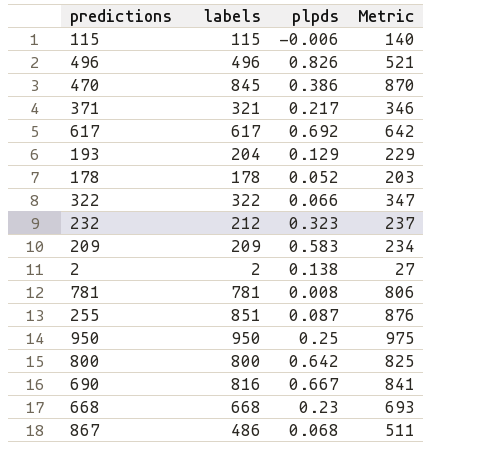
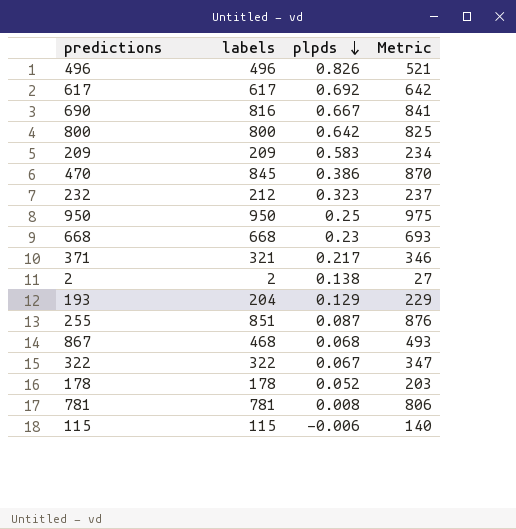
row order: none -> plpds descending
867 | labels: 486 -> 468
867 | Metric: 511 -> 493
322 | plpds: 0.066 -> 0.067

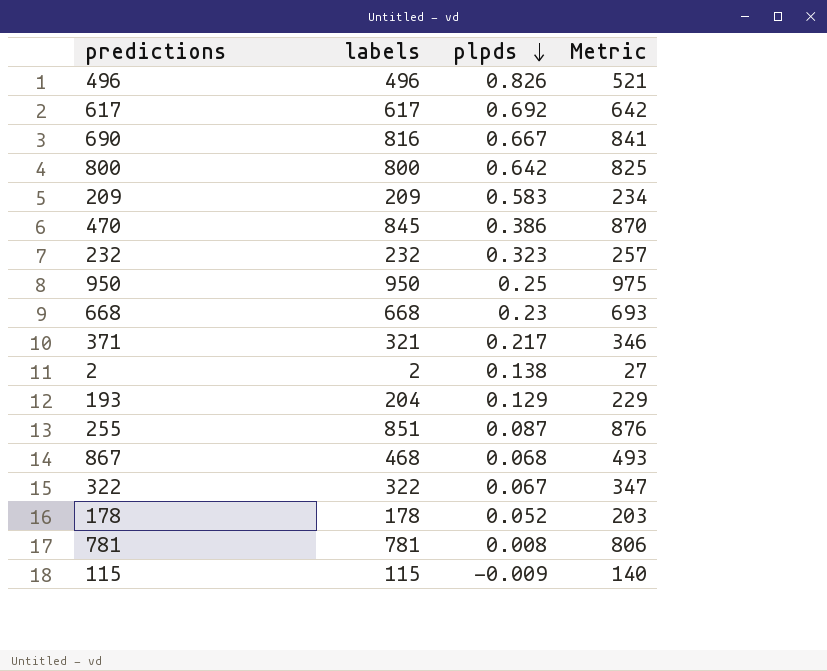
232 | labels: 212 -> 232
232 | Metric: 237 -> 257
115 | plpds: -0.006 -> -0.009

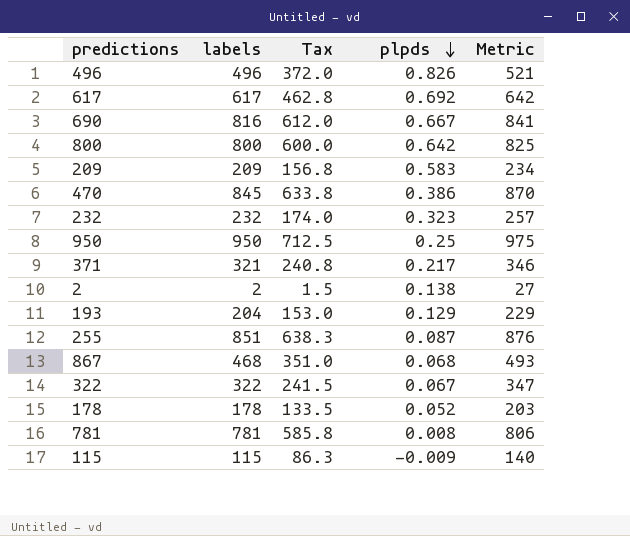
column Tax | formula: none -> [labels] * 0.75
row 668: 668 | 0.23 | 693 -> none

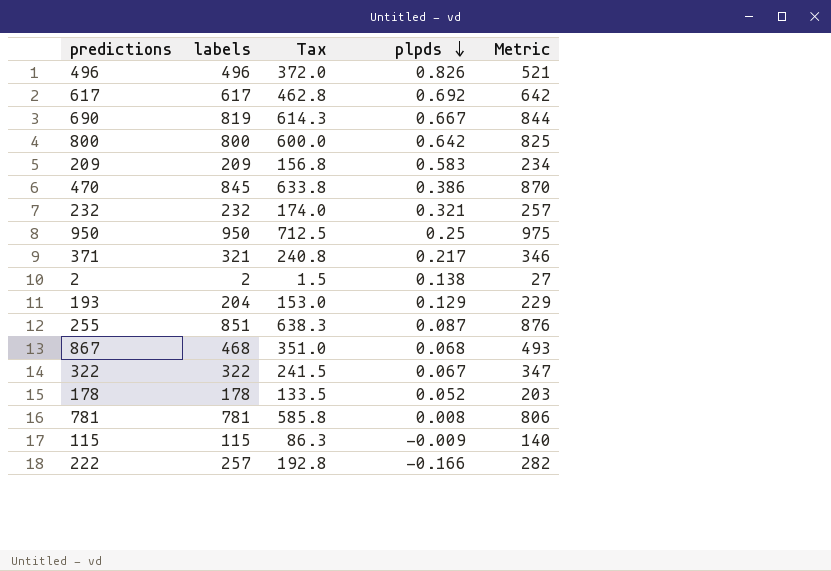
690 | labels: 816 -> 819
690 | Tax: 612.0 -> 614.3
690 | Metric: 841 -> 844
232 | plpds: 0.323 -> 0.321
row 222: none -> 257 | 192.8 | -0.166 | 282

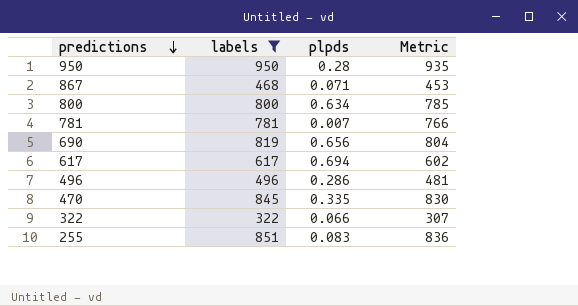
filter: none -> labels >= 322
row order: plpds descending -> predictions descending
column Tax | formula: [labels] * 0.75 -> none
column Metric | formula: [labels] + 25 -> [labels] - 15
950 | plpds: 0.25 -> 0.28
867 | plpds: 0.068 -> 0.071
800 | plpds: 0.642 -> 0.634
781 | plpds: 0.008 -> 0.007
690 | plpds: 0.667 -> 0.656
617 | plpds: 0.692 -> 0.694
496 | plpds: 0.826 -> 0.286
470 | plpds: 0.386 -> 0.335
322 | plpds: 0.067 -> 0.066
255 | plpds: 0.087 -> 0.083

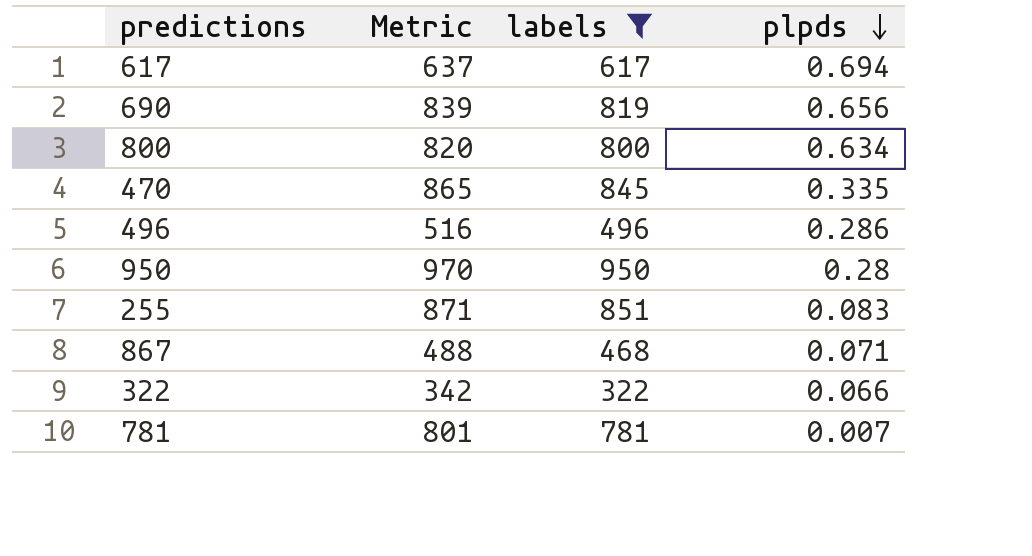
row order: predictions descending -> plpds descending
column Metric | formula: [labels] - 15 -> [labels] + 20
column Metric | position: 4 -> 2

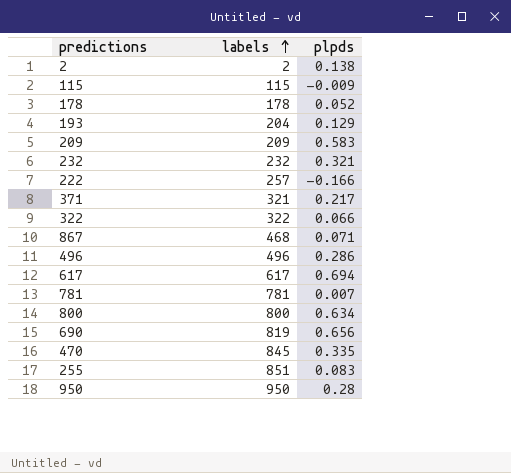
filter: labels >= 322 -> none
row order: plpds descending -> labels ascending
column Metric | formula: [labels] + 20 -> none

